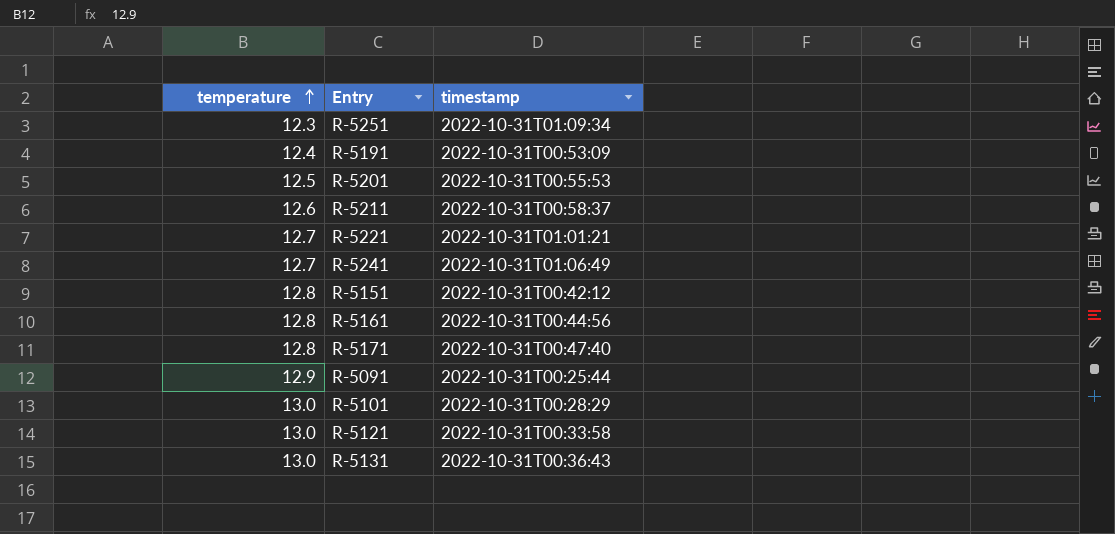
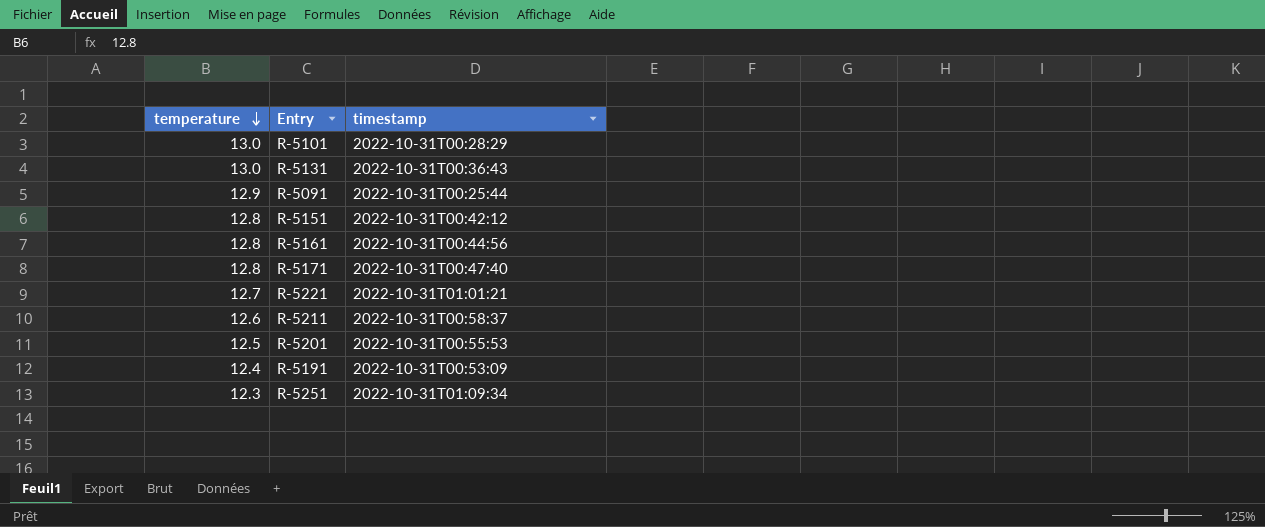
row order: temperature ascending -> temperature descending
row R-5241: 12.7 | 2022-10-31T01:06:49 -> none
row R-5121: 13.0 | 2022-10-31T00:33:58 -> none

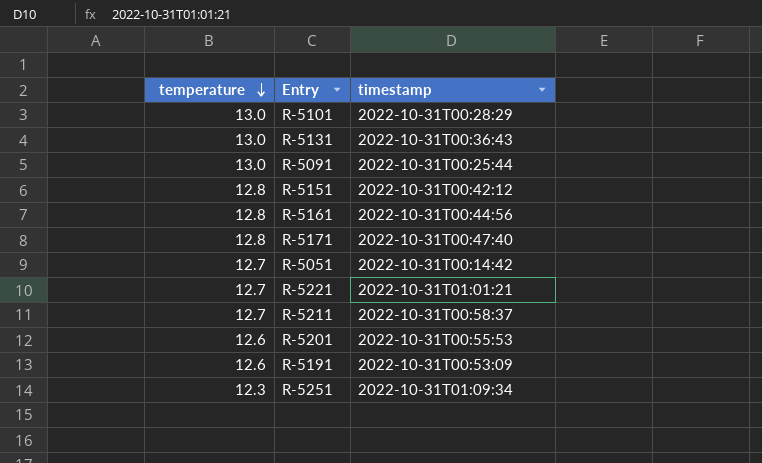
R-5091 | temperature: 12.9 -> 13.0
row R-5051: none -> 12.7 | 2022-10-31T00:14:42
R-5211 | temperature: 12.6 -> 12.7
R-5201 | temperature: 12.5 -> 12.6
R-5191 | temperature: 12.4 -> 12.6

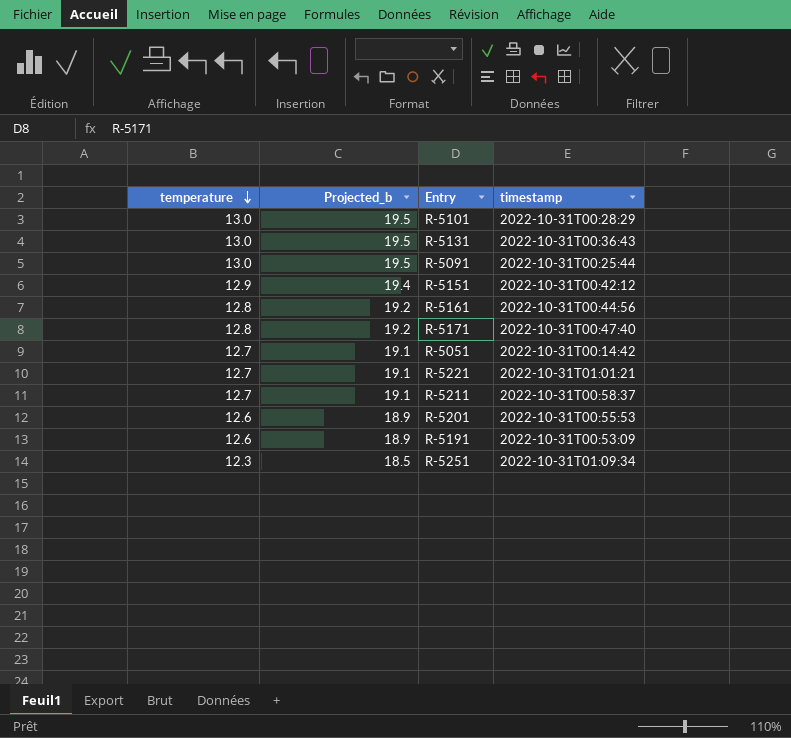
column Projected_b | formula: none -> [temperature] * 1.5
R-5151 | temperature: 12.8 -> 12.9

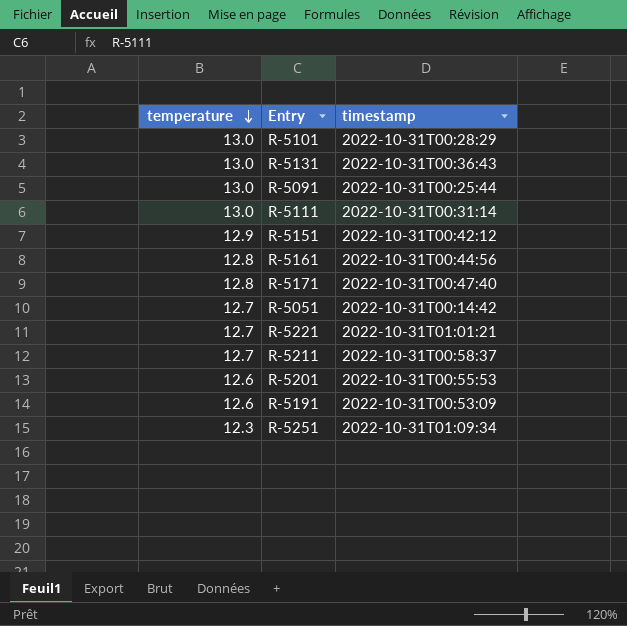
column Projected_b | formula: [temperature] * 1.5 -> none
row R-5111: none -> 13.0 | 2022-10-31T00:31:14

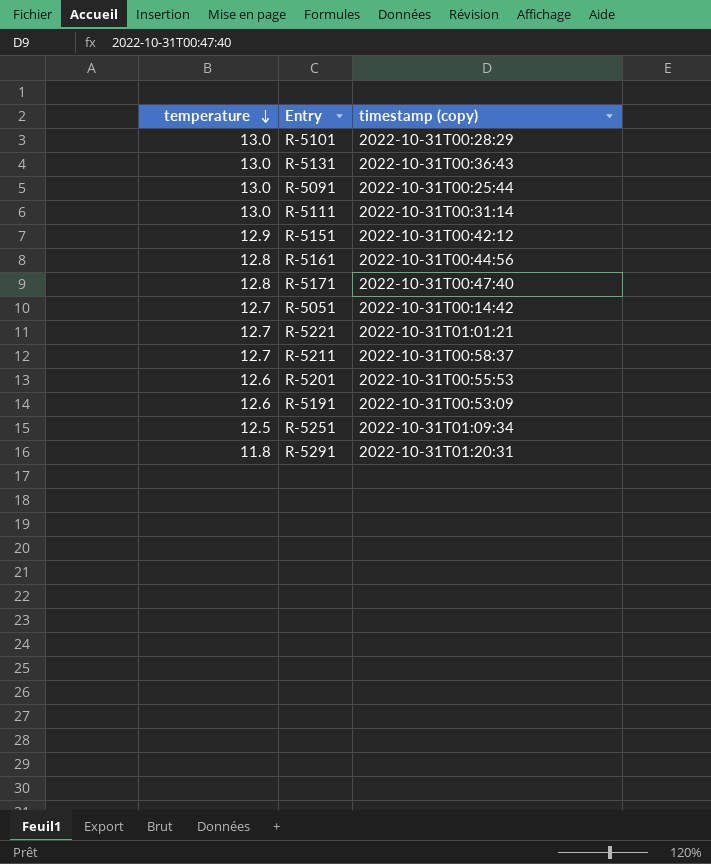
column name: timestamp -> timestamp (copy)
R-5251 | temperature: 12.3 -> 12.5
row R-5291: none -> 11.8 | 2022-10-31T01:20:31

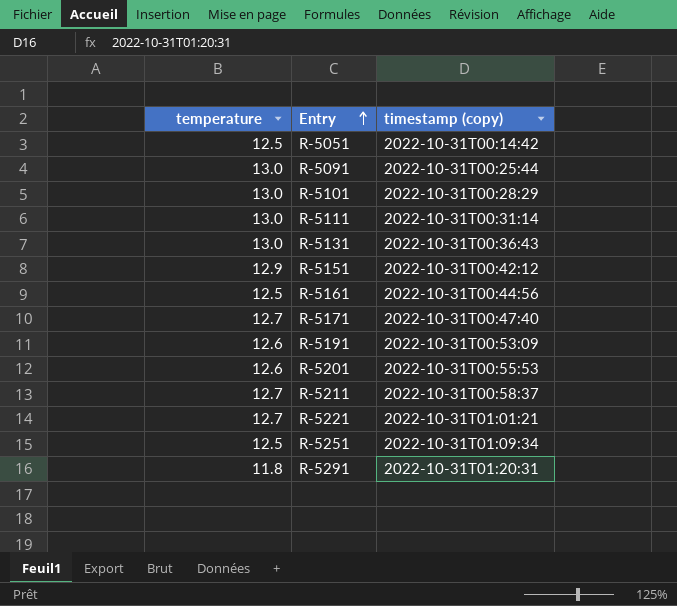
row order: temperature descending -> Entry ascending
R-5051 | temperature: 12.7 -> 12.5
R-5161 | temperature: 12.8 -> 12.5
R-5171 | temperature: 12.8 -> 12.7

